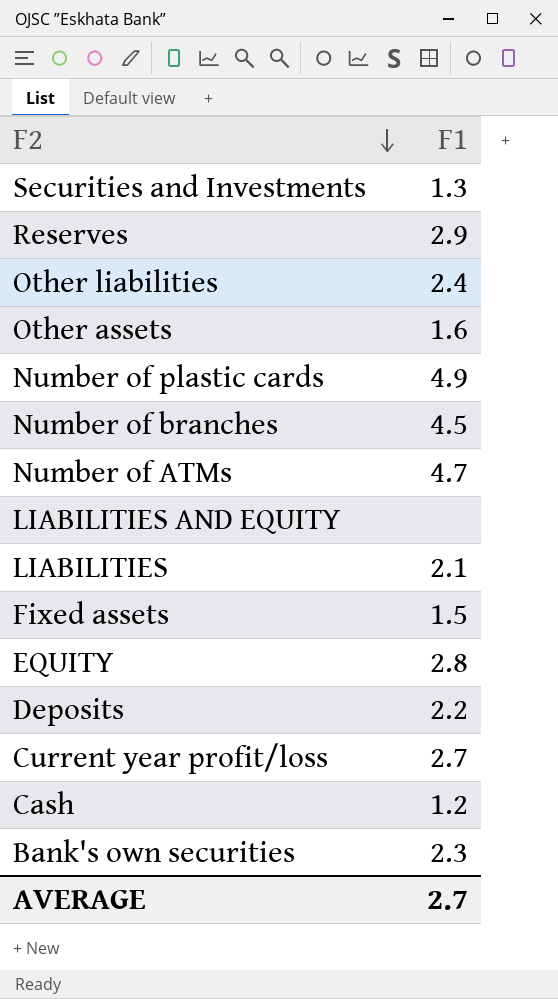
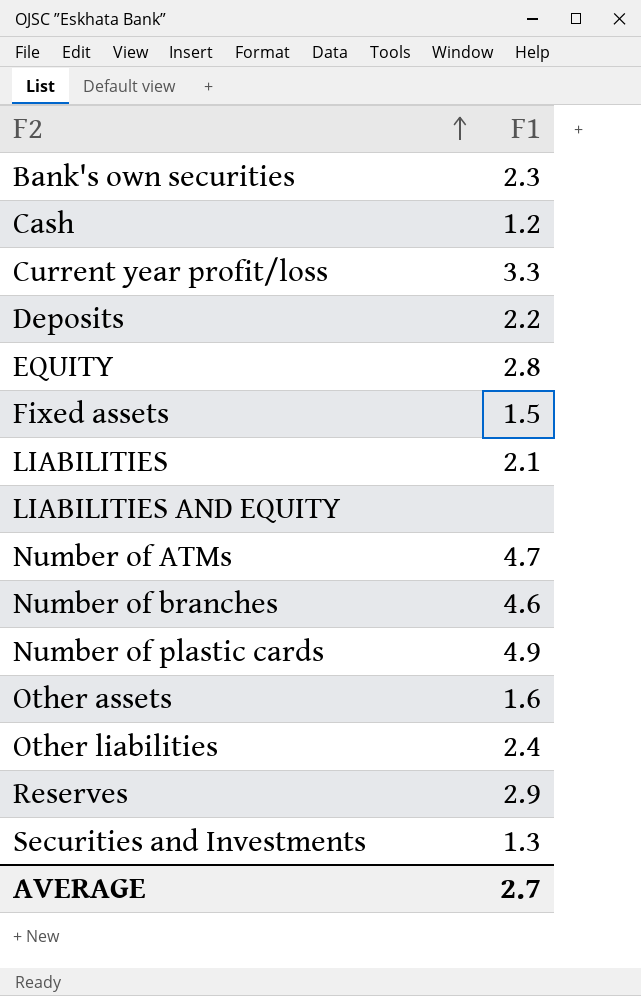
row order: F2 descending -> F2 ascending
Current year profit/loss | F1: 2.7 -> 3.3
Number of branches | F1: 4.5 -> 4.6

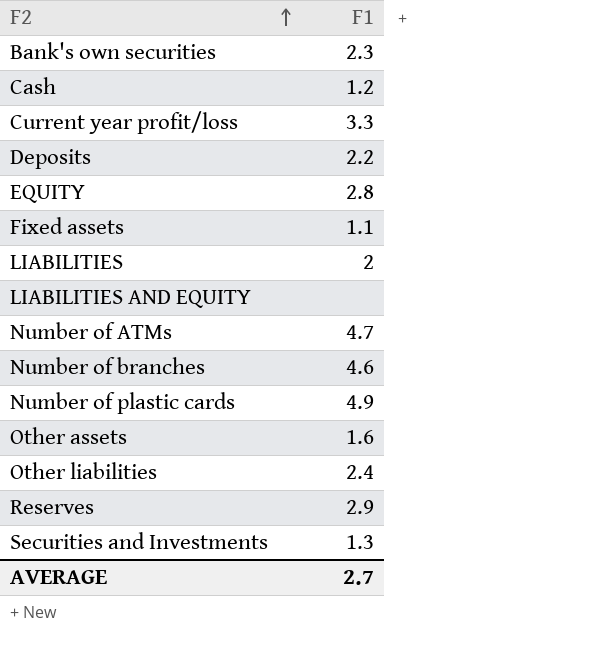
Fixed assets | F1: 1.5 -> 1.1
LIABILITIES | F1: 2.1 -> 2

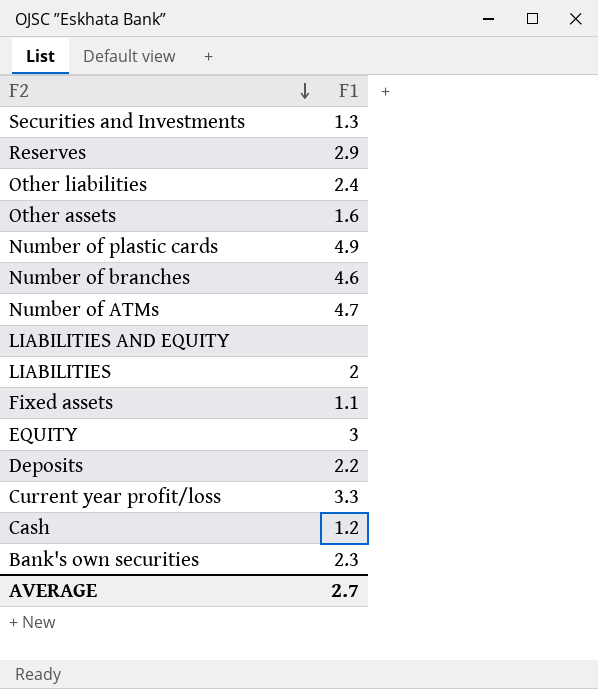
row order: F2 ascending -> F2 descending
EQUITY | F1: 2.8 -> 3

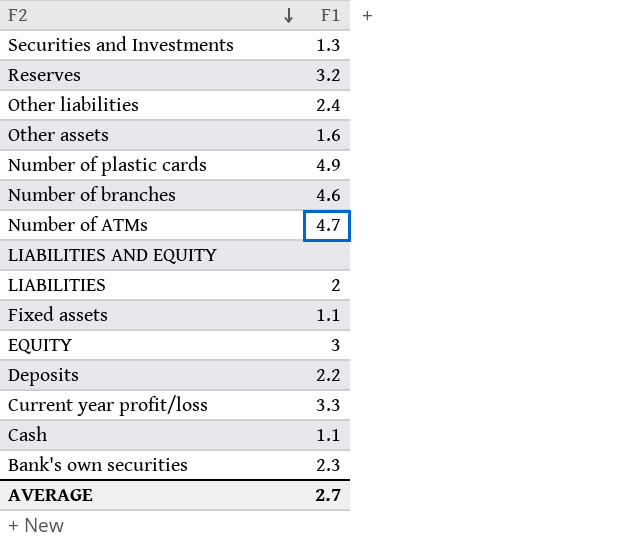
Reserves | F1: 2.9 -> 3.2
Cash | F1: 1.2 -> 1.1

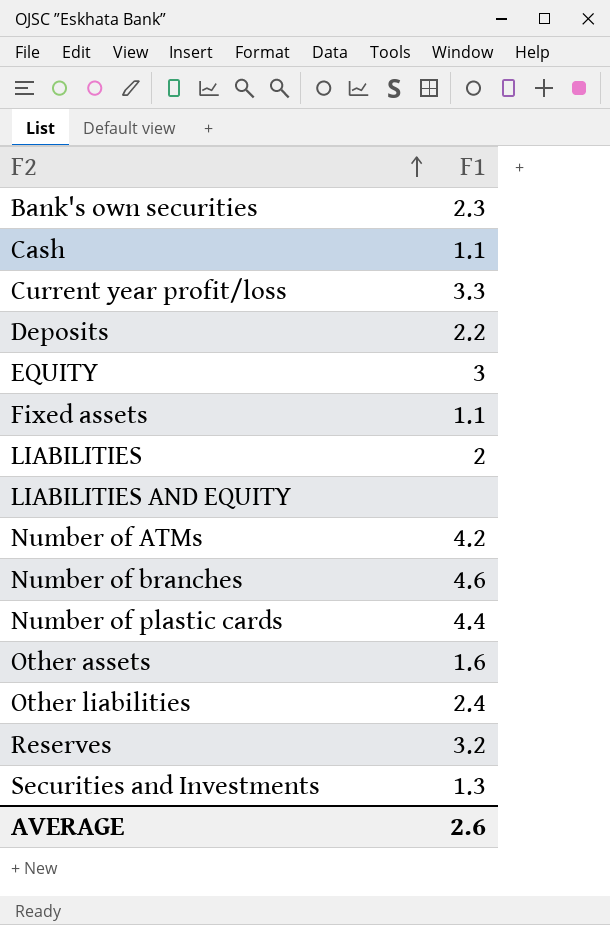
row order: F2 descending -> F2 ascending
Number of ATMs | F1: 4.7 -> 4.2
Number of plastic cards | F1: 4.9 -> 4.4
AVERAGE | F1: 2.7 -> 2.6

